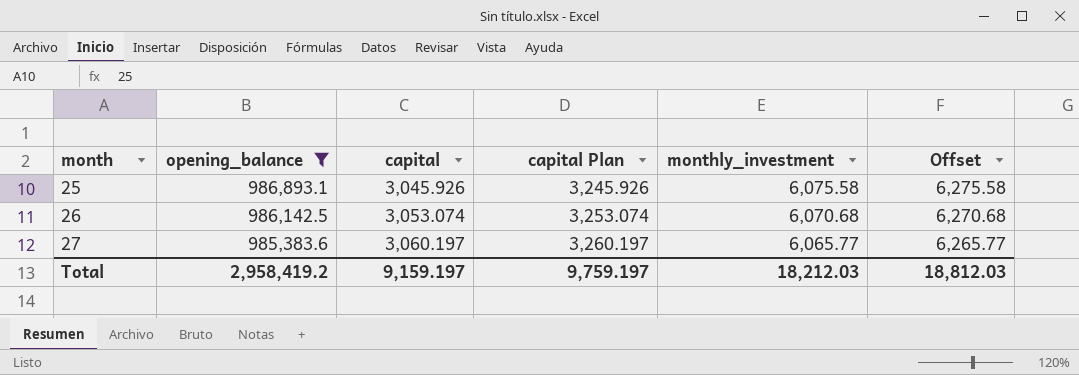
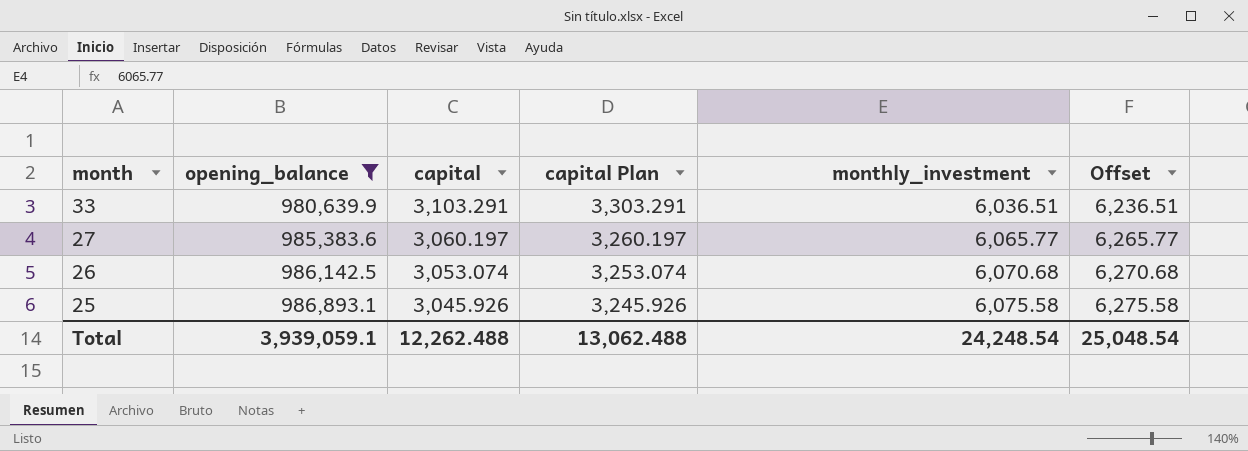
row order: month ascending -> month descending
row 33: none -> 980,639.9 | 3,103.291 | 3,303.291 | 6,036.51 | 6,236.51
Total | opening_balance: 2,958,419.2 -> 3,939,059.1
Total | capital: 9,159.197 -> 12,262.488
Total | capital Plan: 9,759.197 -> 13,062.488
Total | monthly_investment: 18,212.03 -> 24,248.54
Total | Offset: 18,812.03 -> 25,048.54

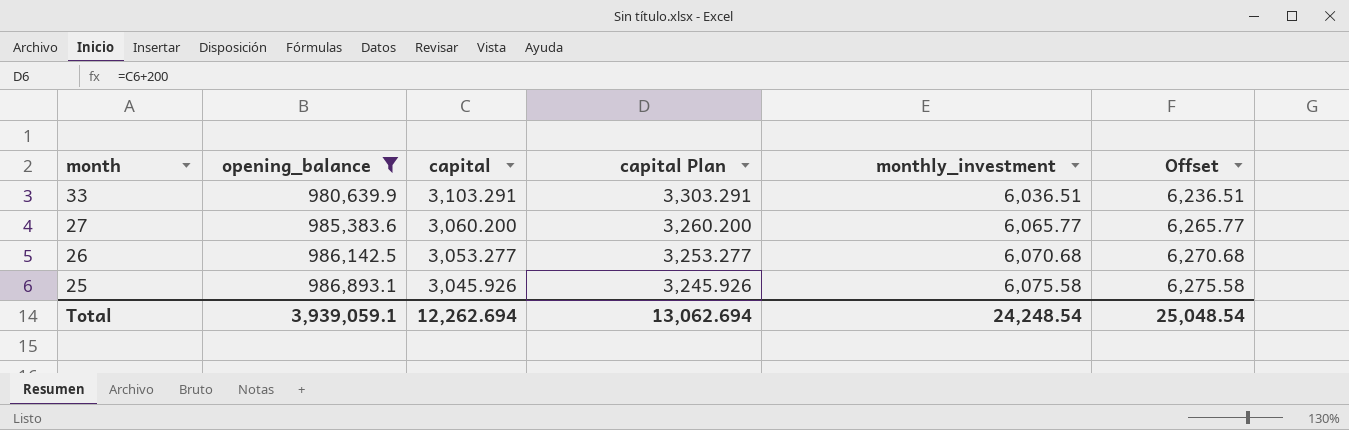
27 | capital: 3,060.197 -> 3,060.200
27 | capital Plan: 3,260.197 -> 3,260.200
26 | capital: 3,053.074 -> 3,053.277
26 | capital Plan: 3,253.074 -> 3,253.277
Total | capital: 12,262.488 -> 12,262.694
Total | capital Plan: 13,062.488 -> 13,062.694

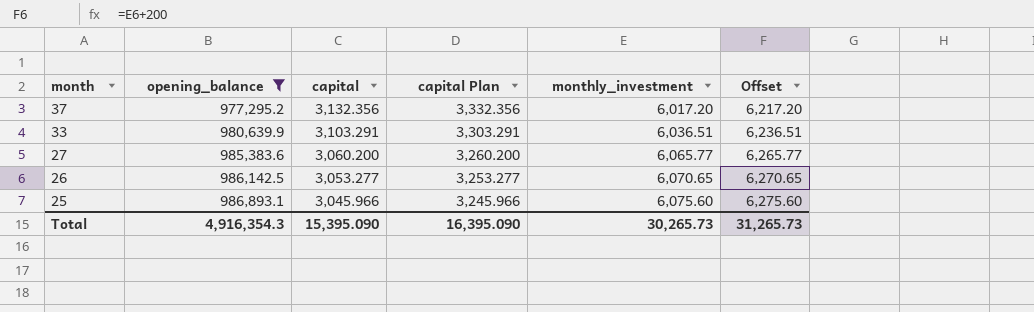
row 37: none -> 977,295.2 | 3,132.356 | 3,332.356 | 6,017.20 | 6,217.20
26 | monthly_investment: 6,070.68 -> 6,070.65
26 | Offset: 6,270.68 -> 6,270.65
25 | capital: 3,045.926 -> 3,045.966
25 | capital Plan: 3,245.926 -> 3,245.966
25 | monthly_investment: 6,075.58 -> 6,075.60
25 | Offset: 6,275.58 -> 6,275.60
Total | opening_balance: 3,939,059.1 -> 4,916,354.3
Total | capital: 12,262.694 -> 15,395.090
Total | capital Plan: 13,062.694 -> 16,395.090
Total | monthly_investment: 24,248.54 -> 30,265.73
Total | Offset: 25,048.54 -> 31,265.73

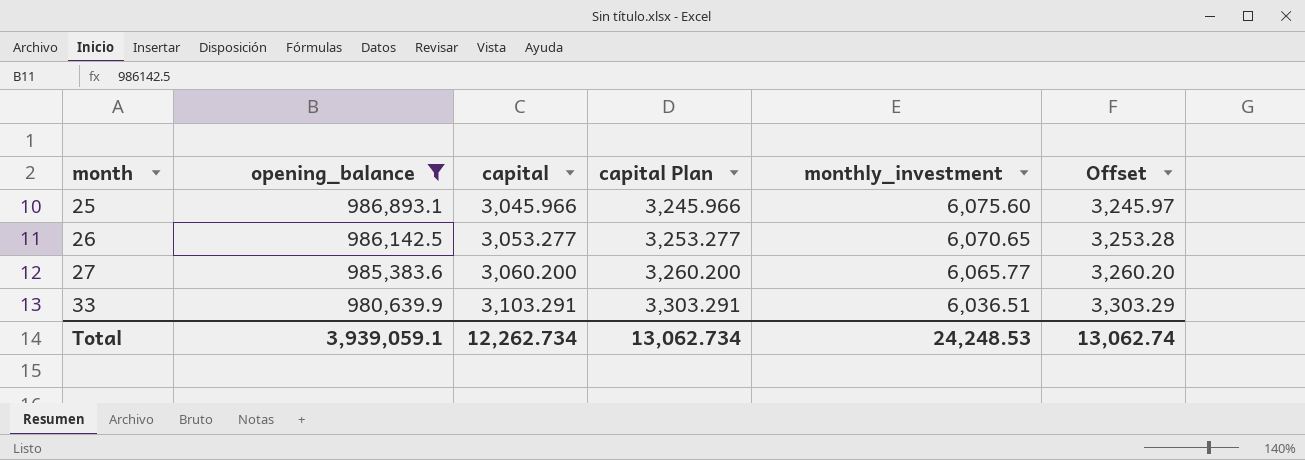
row order: month descending -> month ascending
column Offset | formula: [monthly_investment] + 200 -> [capital] + 200
row 37: 977,295.2 | 3,132.356 | 3,332.356 | 6,017.20 | 6,217.20 -> none
Total | opening_balance: 4,916,354.3 -> 3,939,059.1
Total | capital: 15,395.090 -> 12,262.734
Total | capital Plan: 16,395.090 -> 13,062.734
Total | monthly_investment: 30,265.73 -> 24,248.53
Total | Offset: 31,265.73 -> 13,062.74

